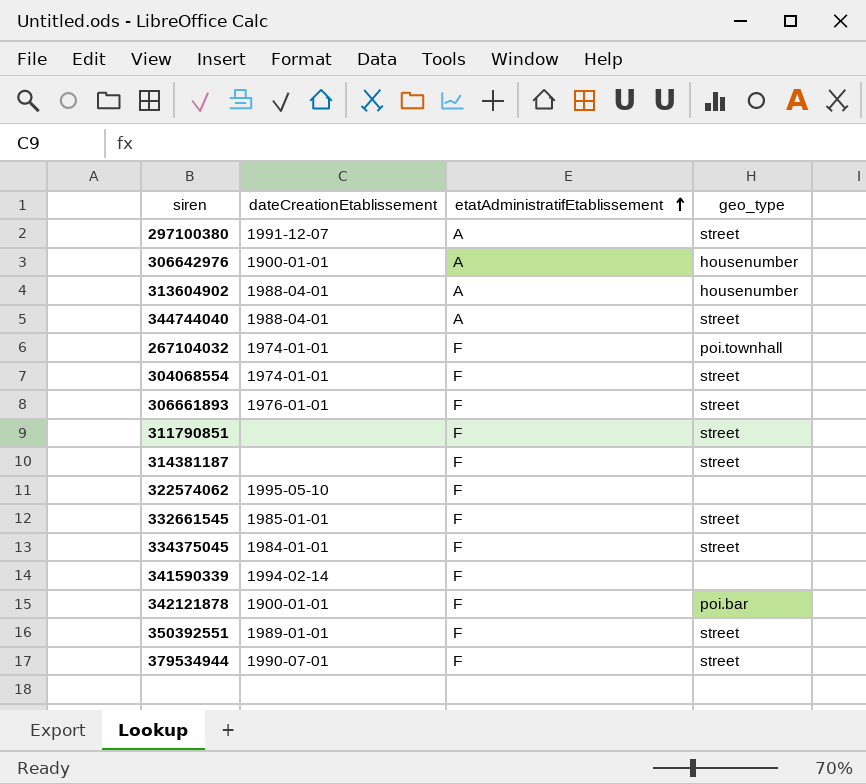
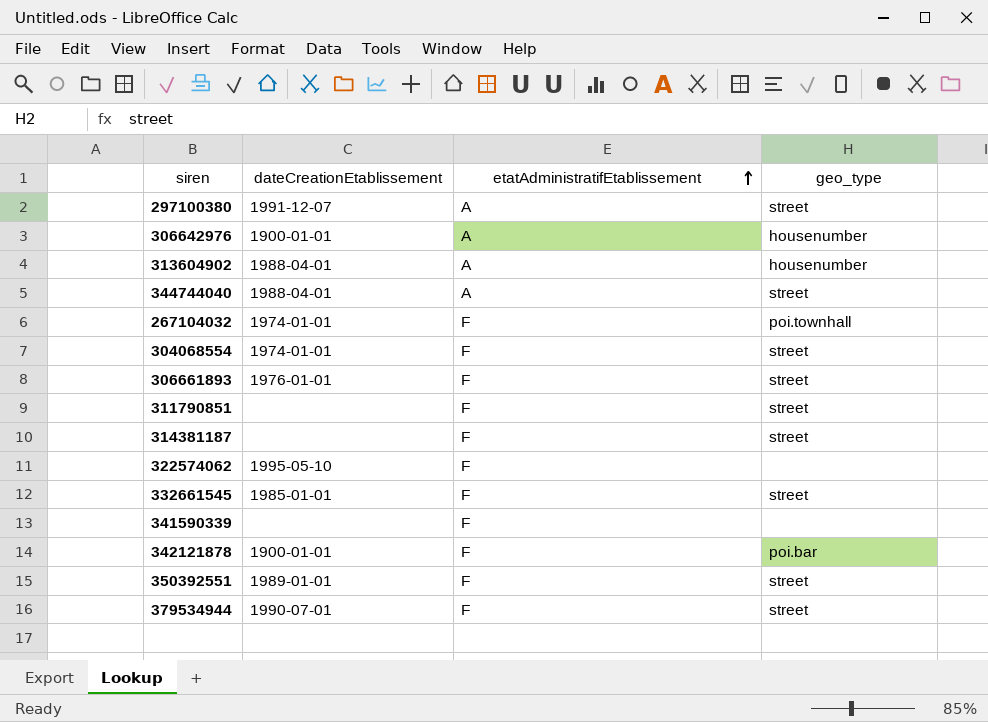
row 334375045: 1984-01-01 | F | street -> none
341590339 | dateCreationEtablissement: 1994-02-14 -> none

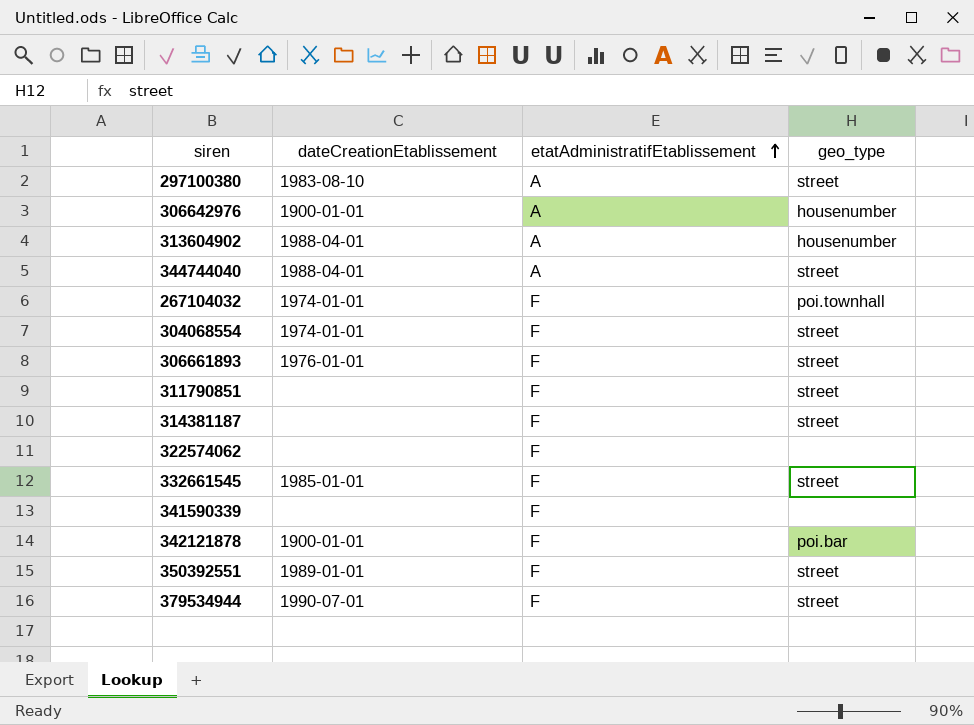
297100380 | dateCreationEtablissement: 1991-12-07 -> 1983-08-10
322574062 | dateCreationEtablissement: 1995-05-10 -> none

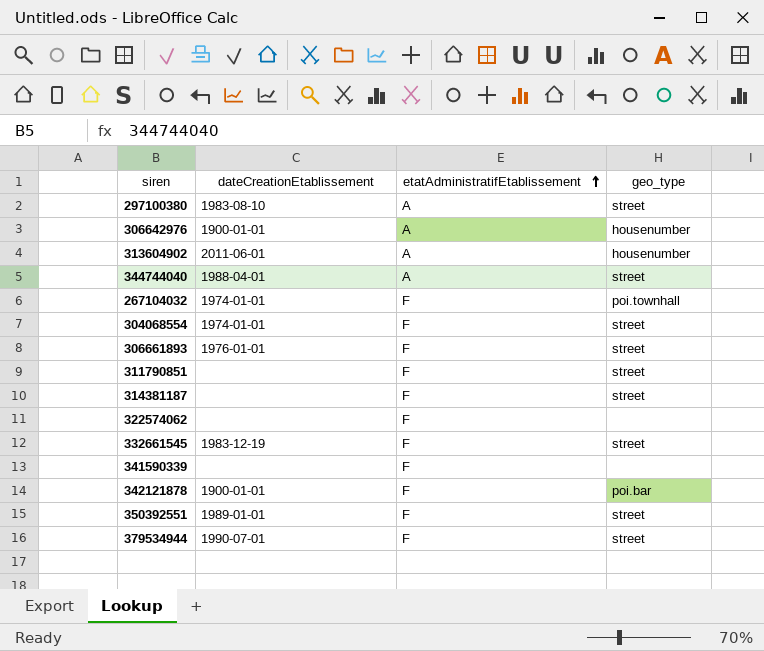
313604902 | dateCreationEtablissement: 1988-04-01 -> 2011-06-01
332661545 | dateCreationEtablissement: 1985-01-01 -> 1983-12-19

